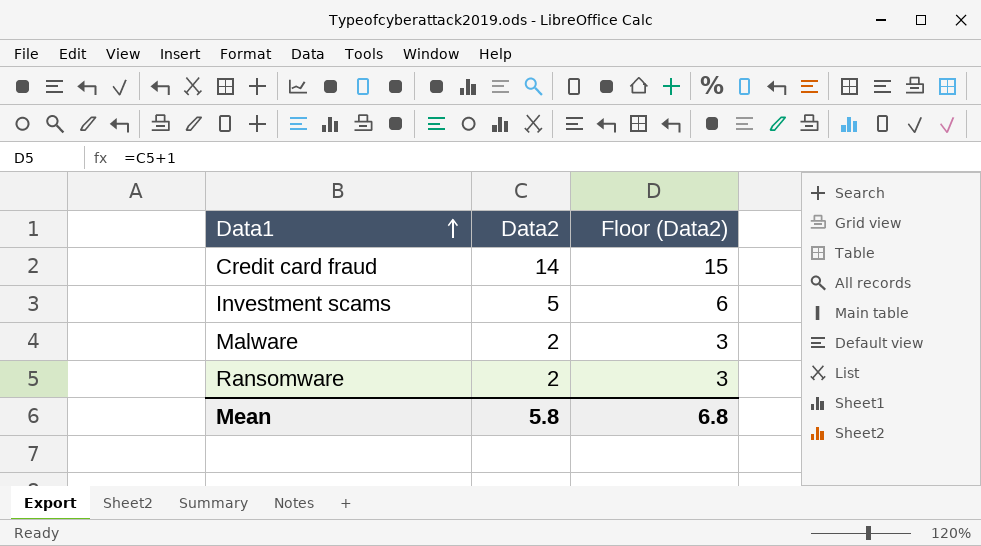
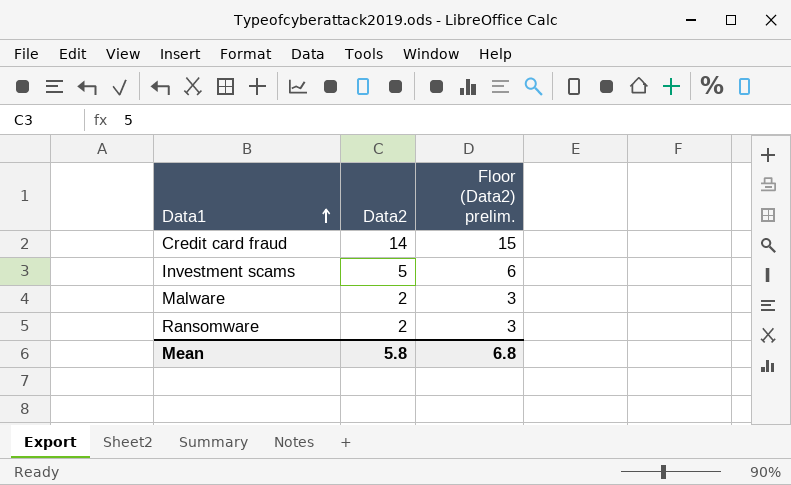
column name: Floor (Data2) -> Floor (Data2) prelim.

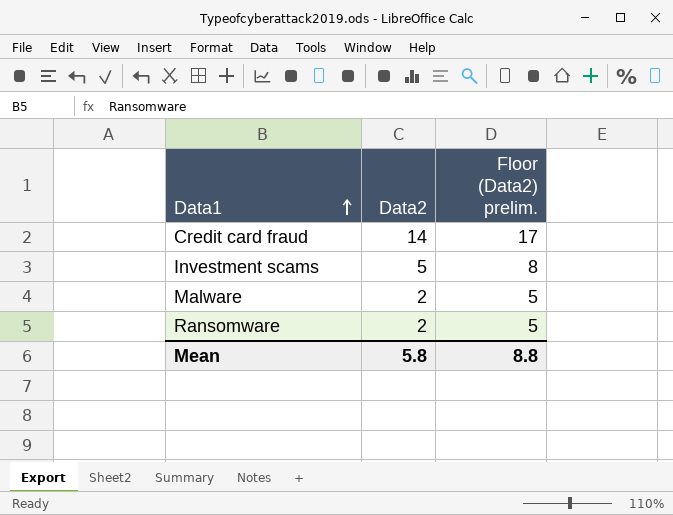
column Floor (Data2) prelim. | formula: [Data2] + 1 -> [Data2] + 3
Mean | Floor (Data2) prelim.: 6.8 -> 8.8

